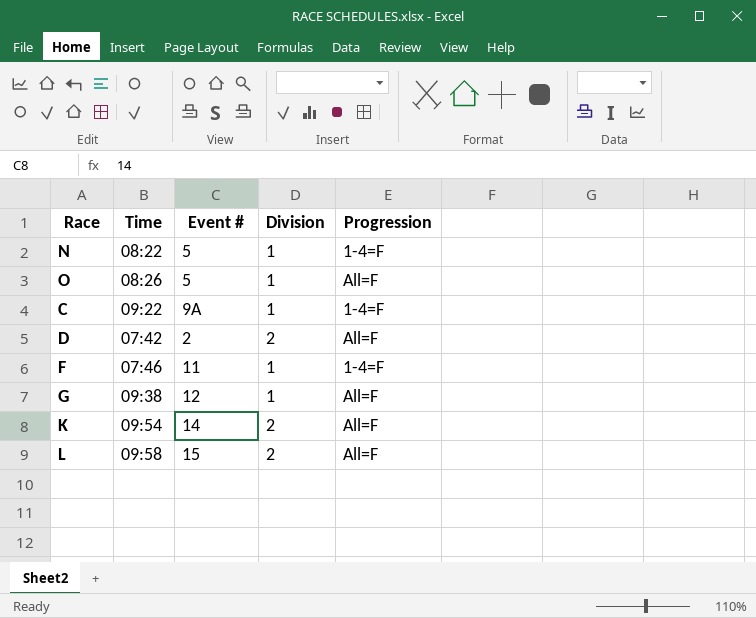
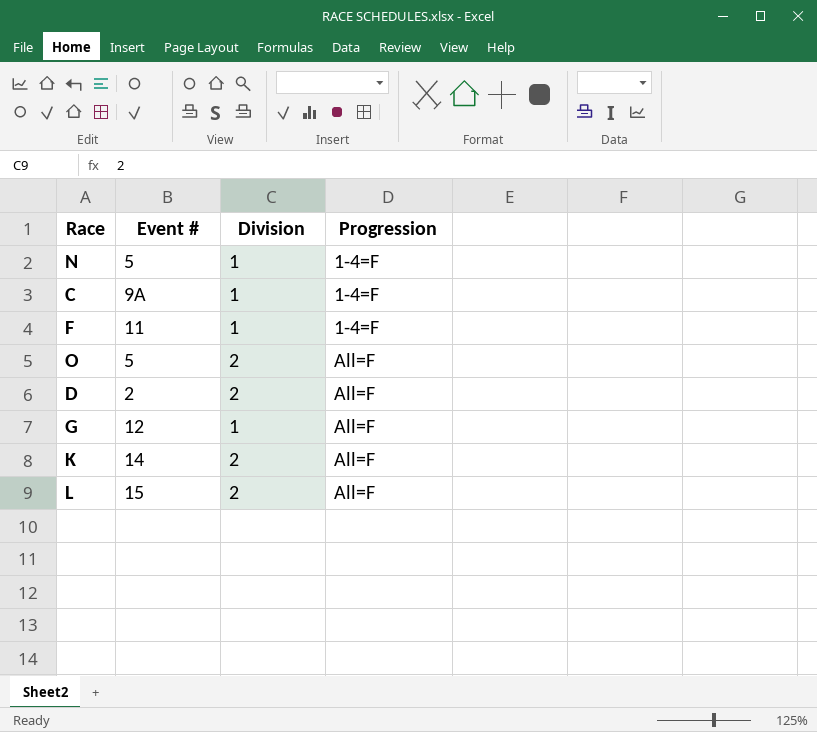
row order: none -> Progression ascending
column Time | position: 2 -> none
O | Division: 1 -> 2

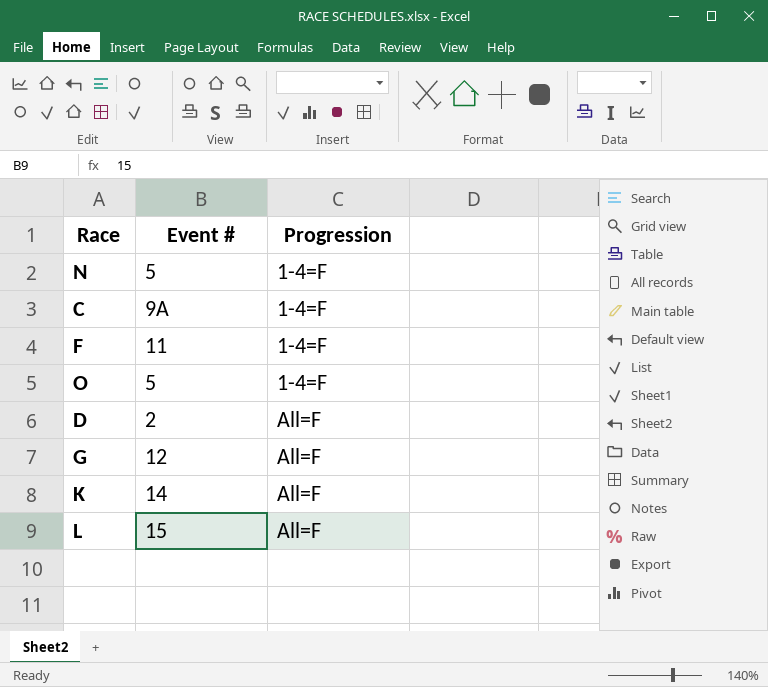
column Division | position: 3 -> none
O | Progression: All=F -> 1-4=F

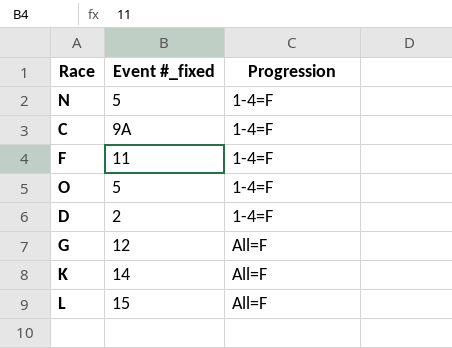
column name: Event # -> Event #_fixed
D | Progression: All=F -> 1-4=F

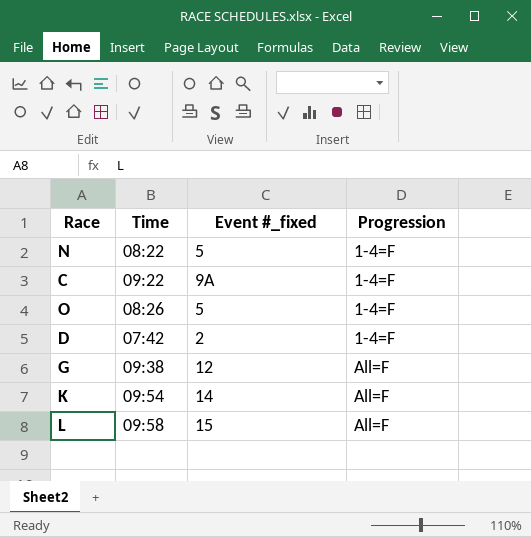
column Time | position: none -> 2
row F: 11 | 1-4=F -> none

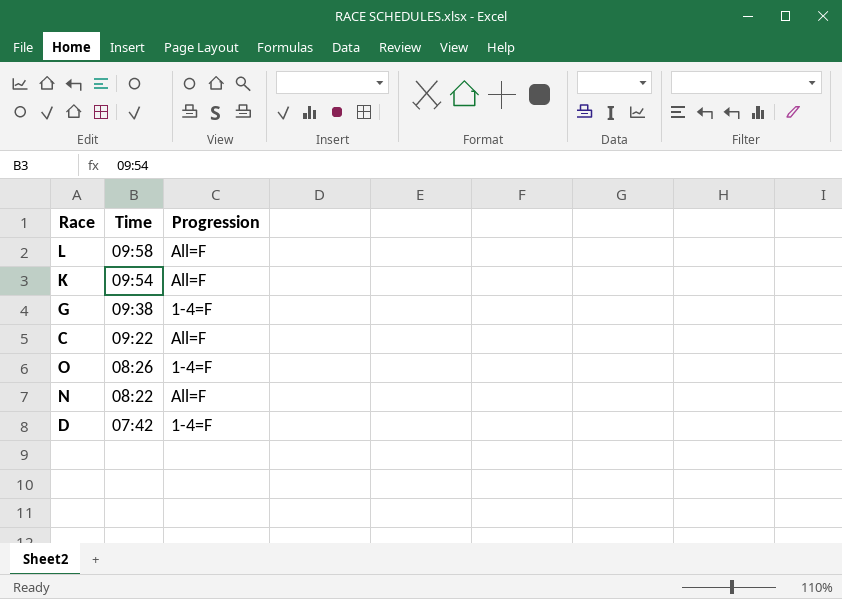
row order: Progression ascending -> Time descending
column Event #_fixed | position: 3 -> none
G | Progression: All=F -> 1-4=F
C | Progression: 1-4=F -> All=F
N | Progression: 1-4=F -> All=F

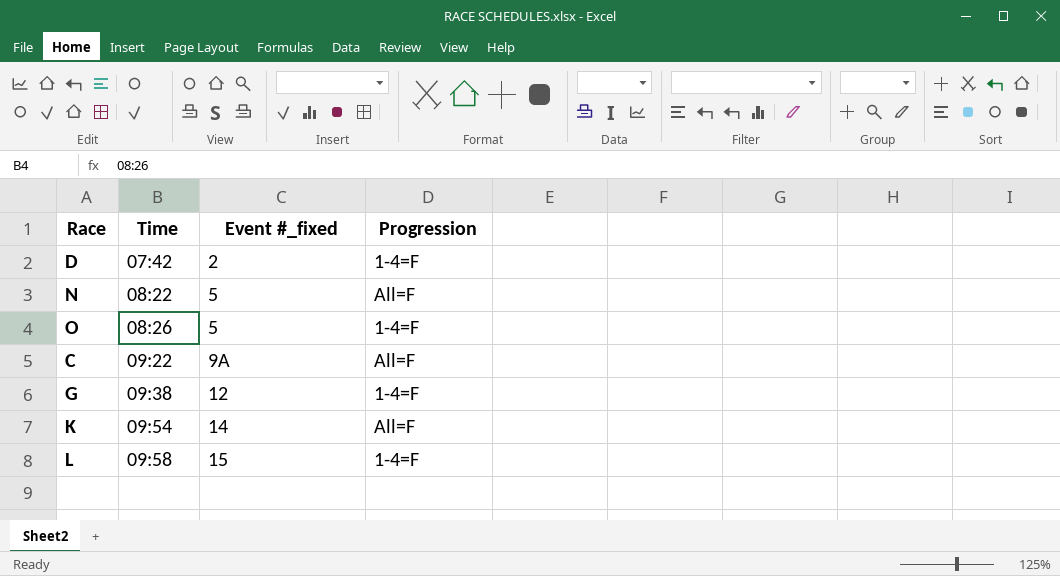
row order: Time descending -> Time ascending
column Event #_fixed | position: none -> 3
L | Progression: All=F -> 1-4=F

